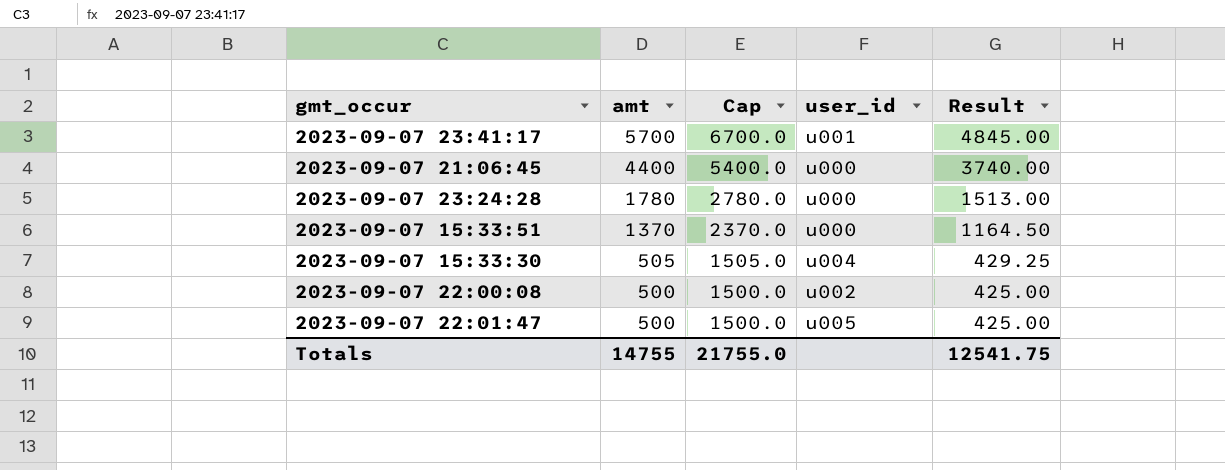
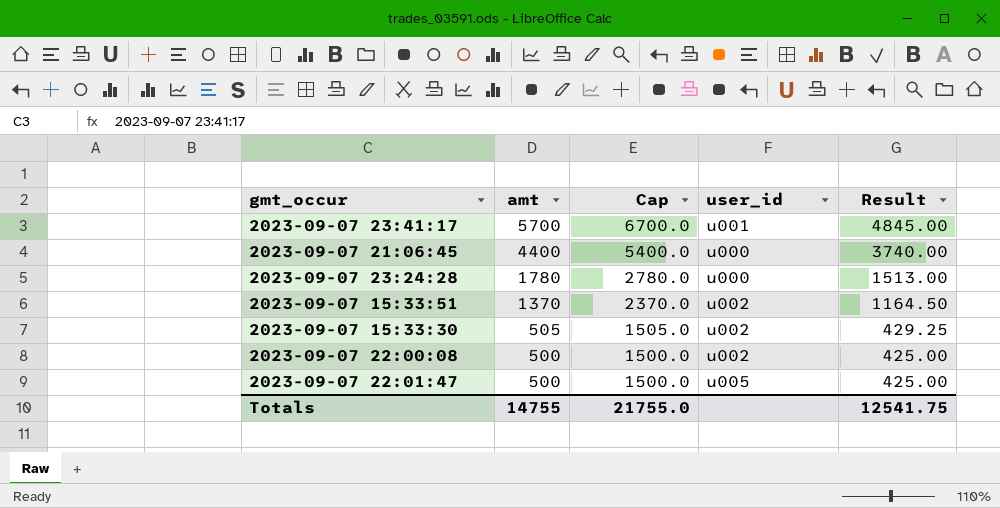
2023-09-07 15:33:51 | user_id: u000 -> u002
2023-09-07 15:33:30 | user_id: u004 -> u002

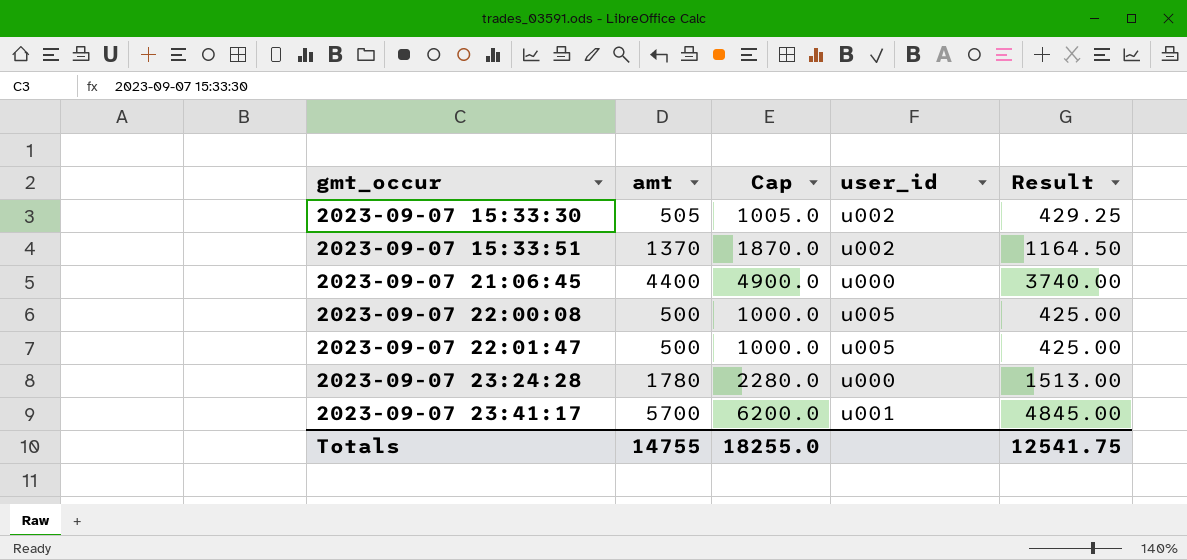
row order: amt descending -> gmt_occur ascending
column Cap | formula: [amt] + 1000 -> [amt] + 500
2023-09-07 22:00:08 | user_id: u002 -> u005
Totals | Cap: 21755.0 -> 18255.0

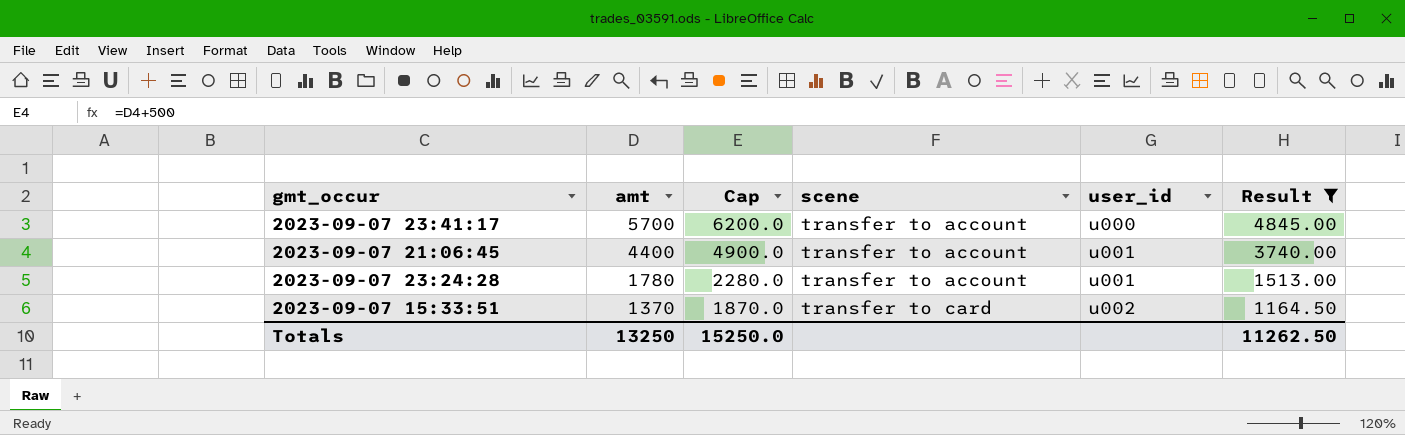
filter: none -> Result >= 1164.50
row order: gmt_occur ascending -> amt descending
column scene | position: none -> 4
2023-09-07 23:41:17 | user_id: u001 -> u000
2023-09-07 21:06:45 | user_id: u000 -> u001
2023-09-07 23:24:28 | user_id: u000 -> u001
Totals | amt: 14755 -> 13250
Totals | Cap: 18255.0 -> 15250.0
Totals | Result: 12541.75 -> 11262.50

